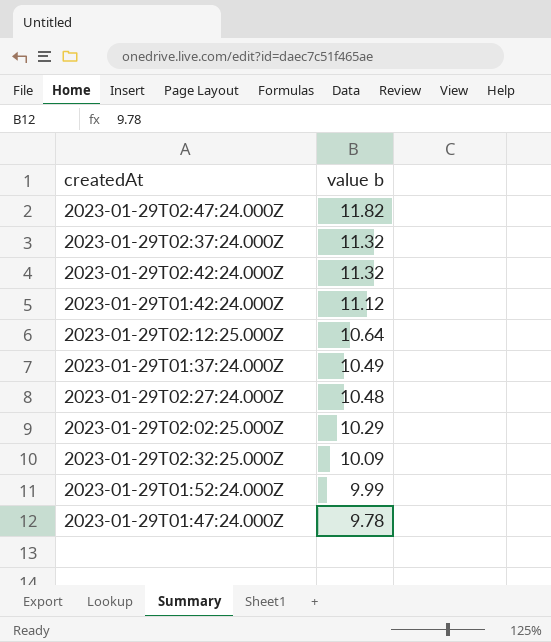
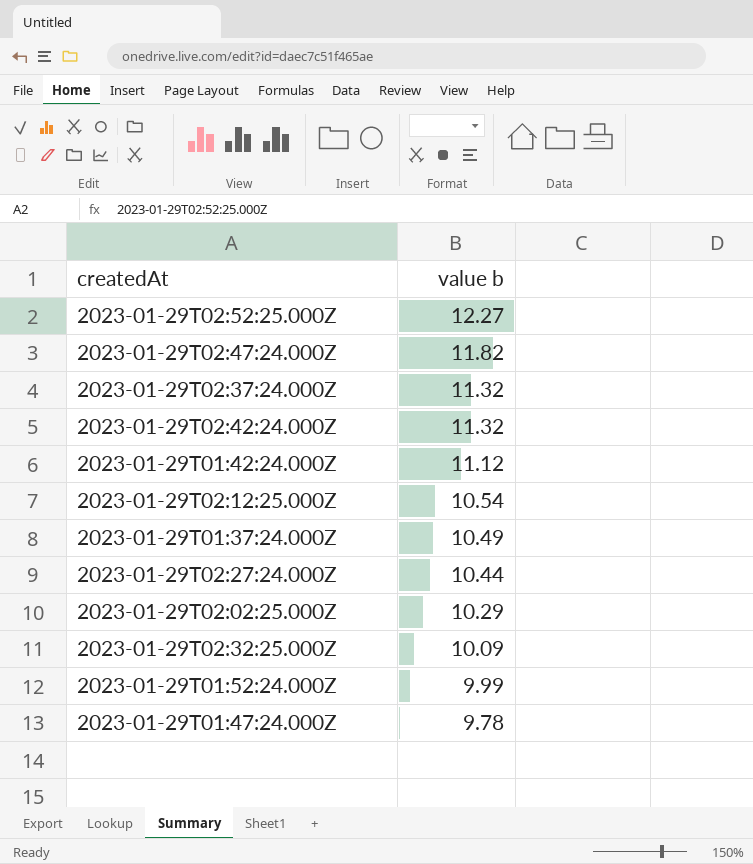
row 2023-01-29T02:52:25.000Z: none -> 12.27
2023-01-29T02:12:25.000Z | value b: 10.64 -> 10.54
2023-01-29T02:27:24.000Z | value b: 10.48 -> 10.44

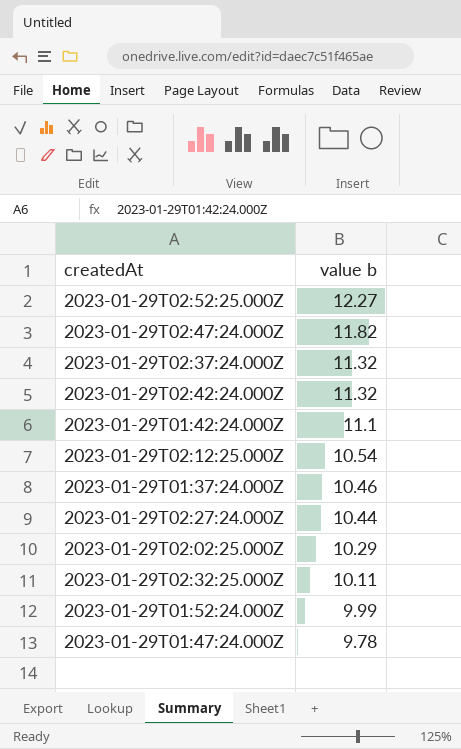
2023-01-29T01:42:24.000Z | value b: 11.12 -> 11.1
2023-01-29T01:37:24.000Z | value b: 10.49 -> 10.46
2023-01-29T02:32:25.000Z | value b: 10.09 -> 10.11

